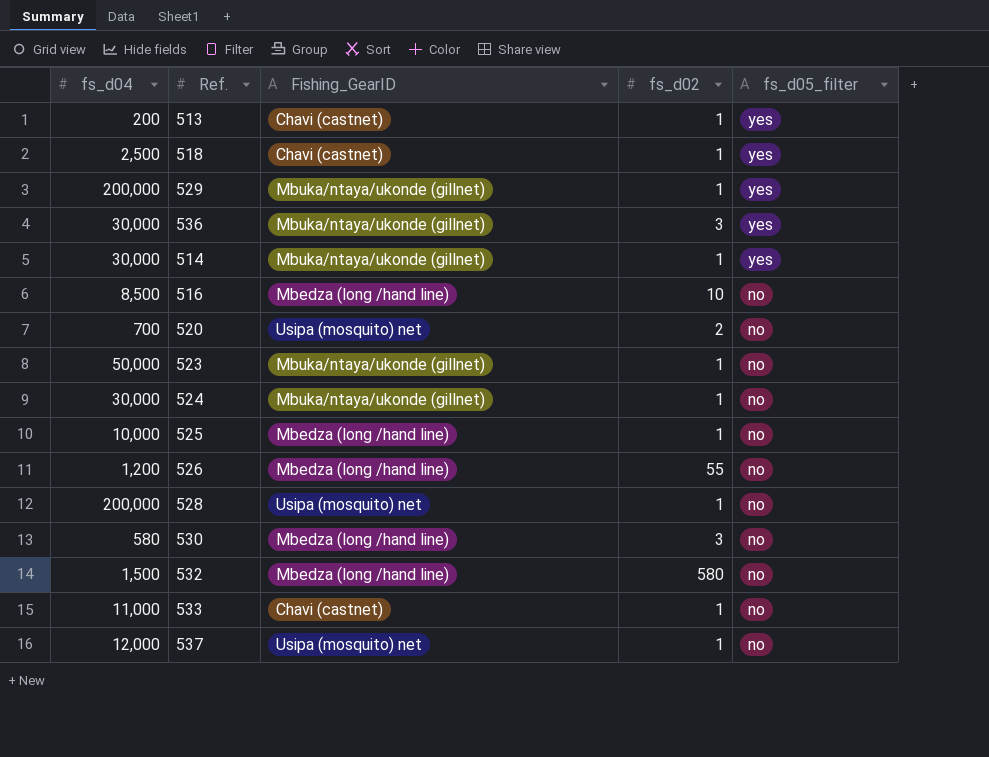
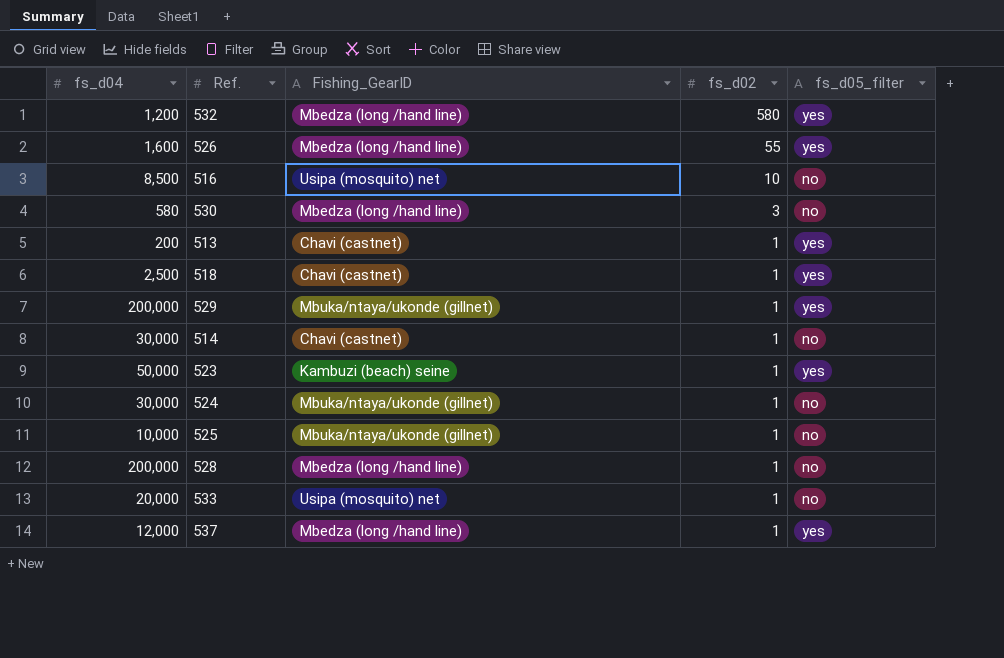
row order: fs_d05_filter descending -> fs_d02 descending
row 536: 30,000 | Mbuka/ntaya/ukonde (gillnet) | 3 | yes -> none
row 520: 700 | Usipa (mosquito) net | 2 | no -> none
532 | fs_d04: 1,500 -> 1,200
532 | fs_d05_filter: no -> yes
526 | fs_d04: 1,200 -> 1,600
526 | fs_d05_filter: no -> yes
516 | Fishing_GearID: Mbedza (long /hand line) -> Usipa (mosquito) net
514 | Fishing_GearID: Mbuka/ntaya/ukonde (gillnet) -> Chavi (castnet)
514 | fs_d05_filter: yes -> no
523 | Fishing_GearID: Mbuka/ntaya/ukonde (gillnet) -> Kambuzi (beach) seine
523 | fs_d05_filter: no -> yes
525 | Fishing_GearID: Mbedza (long /hand line) -> Mbuka/ntaya/ukonde (gillnet)
528 | Fishing_GearID: Usipa (mosquito) net -> Mbedza (long /hand line)
533 | fs_d04: 11,000 -> 20,000
533 | Fishing_GearID: Chavi (castnet) -> Usipa (mosquito) net
537 | Fishing_GearID: Usipa (mosquito) net -> Mbedza (long /hand line)
537 | fs_d05_filter: no -> yes

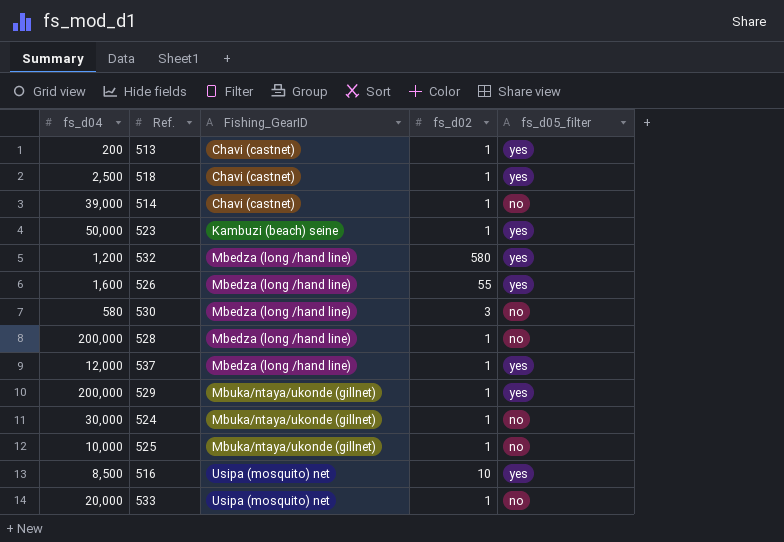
row order: fs_d02 descending -> Fishing_GearID ascending
514 | fs_d04: 30,000 -> 39,000
516 | fs_d05_filter: no -> yes

